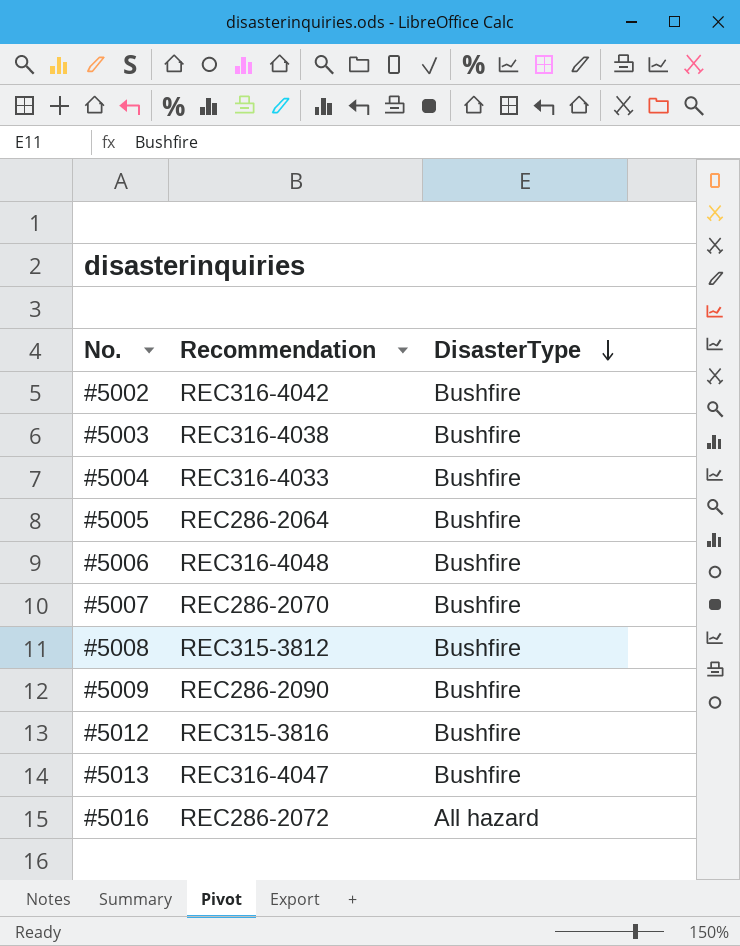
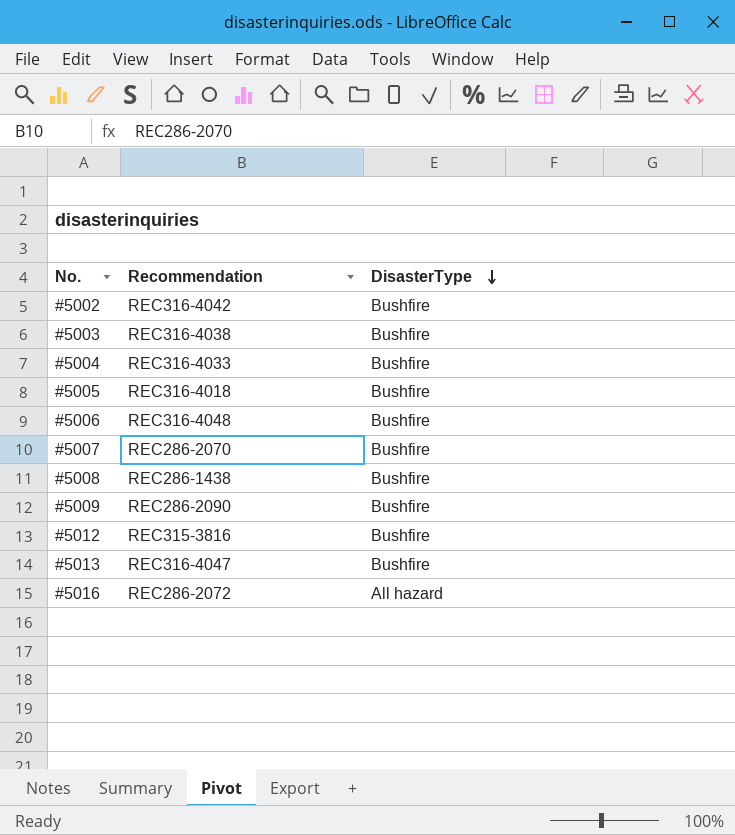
#5005 | Recommendation: REC286-2064 -> REC316-4018
#5008 | Recommendation: REC315-3812 -> REC286-1438

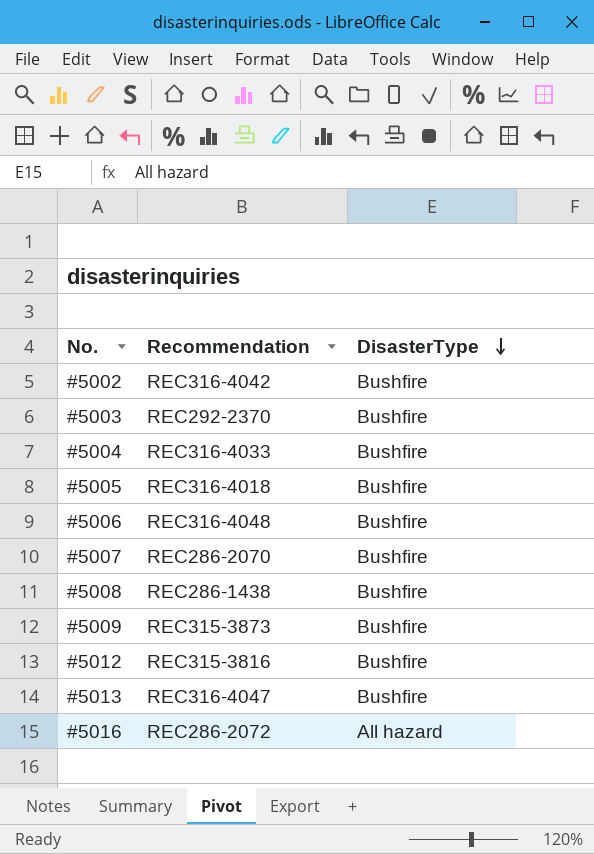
#5003 | Recommendation: REC316-4038 -> REC292-2370
#5009 | Recommendation: REC286-2090 -> REC315-3873

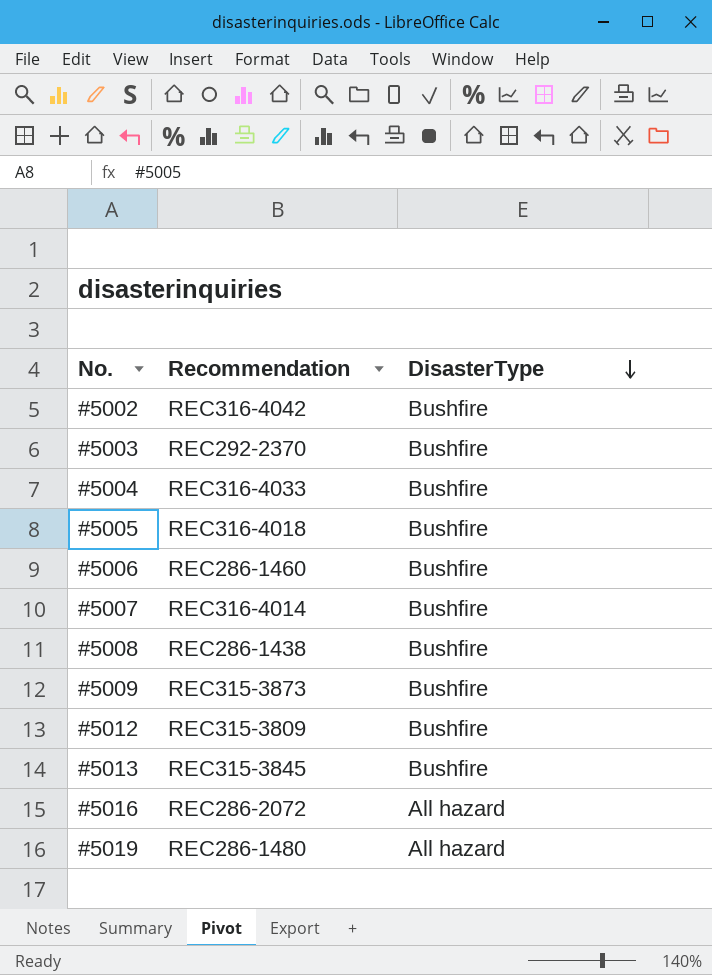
#5006 | Recommendation: REC316-4048 -> REC286-1460
#5007 | Recommendation: REC286-2070 -> REC316-4014
#5012 | Recommendation: REC315-3816 -> REC315-3809
#5013 | Recommendation: REC316-4047 -> REC315-3845
row #5019: none -> REC286-1480 | All hazard

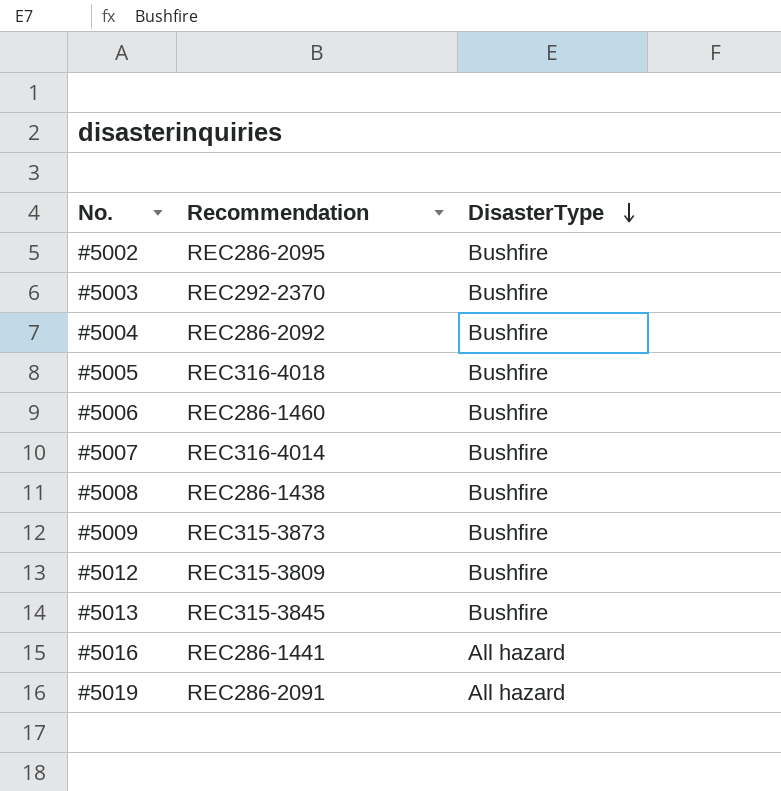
#5002 | Recommendation: REC316-4042 -> REC286-2095
#5004 | Recommendation: REC316-4033 -> REC286-2092
#5016 | Recommendation: REC286-2072 -> REC286-1441
#5019 | Recommendation: REC286-1480 -> REC286-2091

